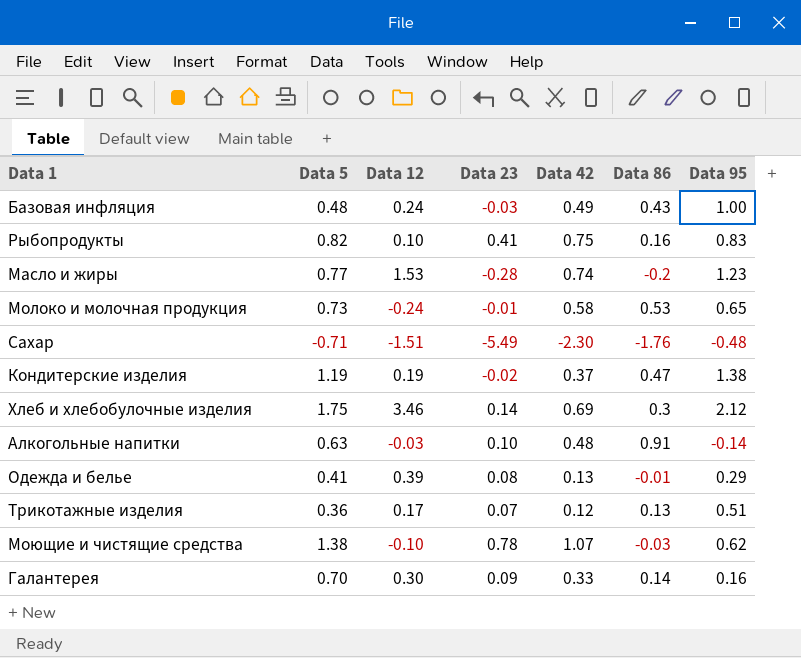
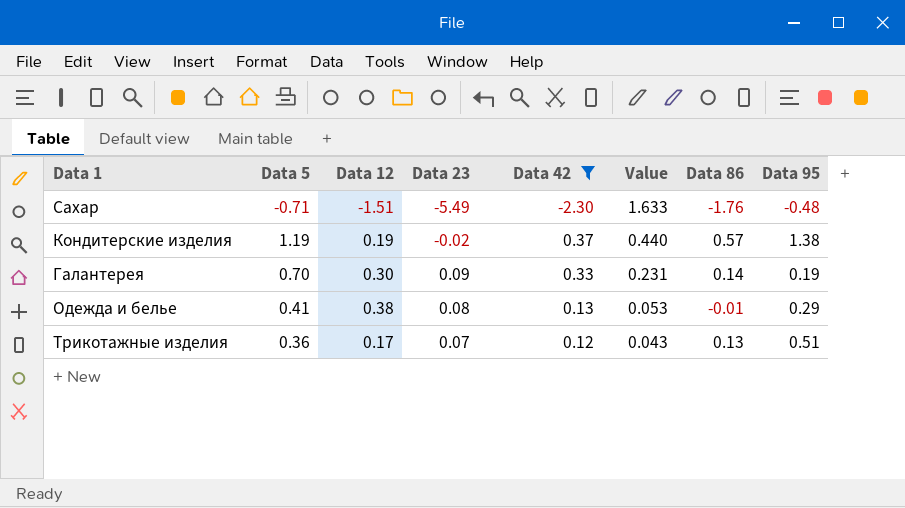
filter: none -> Data 42 <= 0.37
row order: none -> Value descending
column Value | formula: none -> [Data 5] * [Data 42]
Кондитерские изделия | Data 86: 0.47 -> 0.57
Галантерея | Data 95: 0.16 -> 0.19
Одежда и белье | Data 12: 0.39 -> 0.38

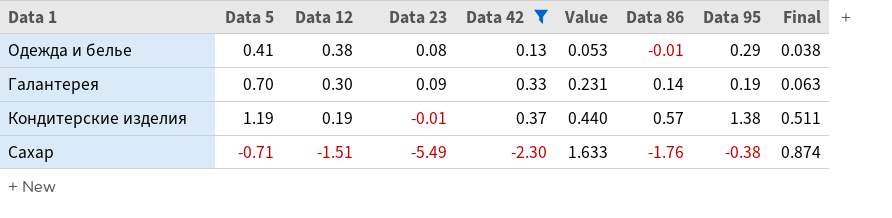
row order: Value descending -> Data 12 descending
column Final | formula: none -> [Data 42] * [Data 95]
row Трикотажные изделия: 0.36 | 0.17 | 0.07 | 0.12 | 0.043 | 0.13 | 0.51 -> none
Кондитерские изделия | Data 23: -0.02 -> -0.01
Сахар | Data 95: -0.48 -> -0.38

